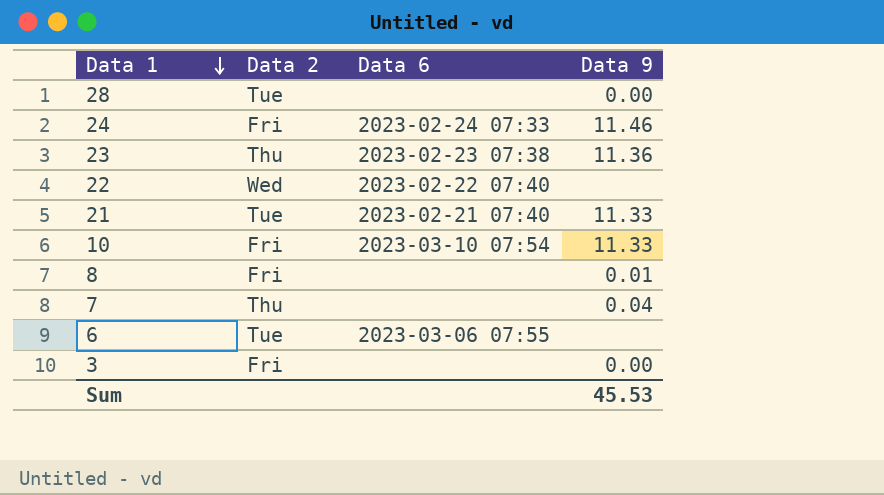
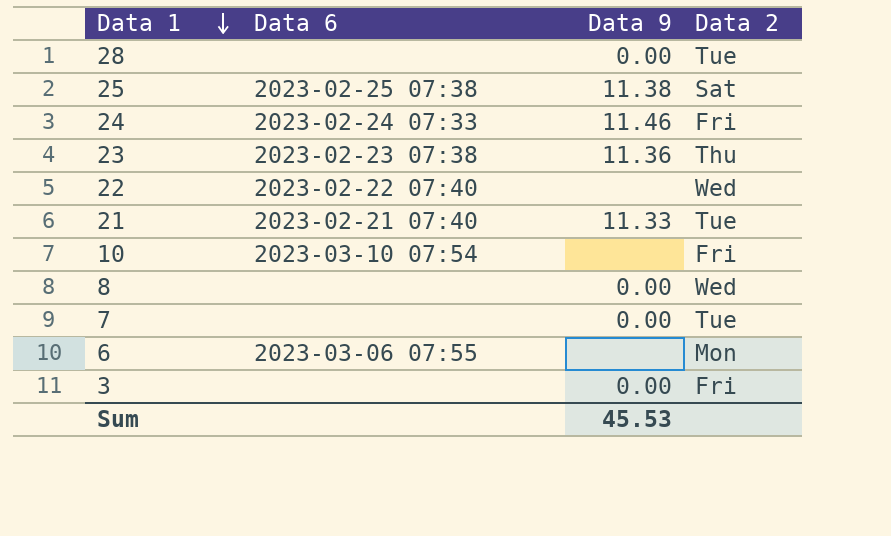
column Data 2 | position: 2 -> 4
row 25: none -> 2023-02-25 07:38 | 11.38 | Sat
10 | Data 9: 11.33 -> none
8 | Data 9: 0.01 -> 0.00
8 | Data 2: Fri -> Wed
7 | Data 9: 0.04 -> 0.00
7 | Data 2: Thu -> Tue
6 | Data 2: Tue -> Mon

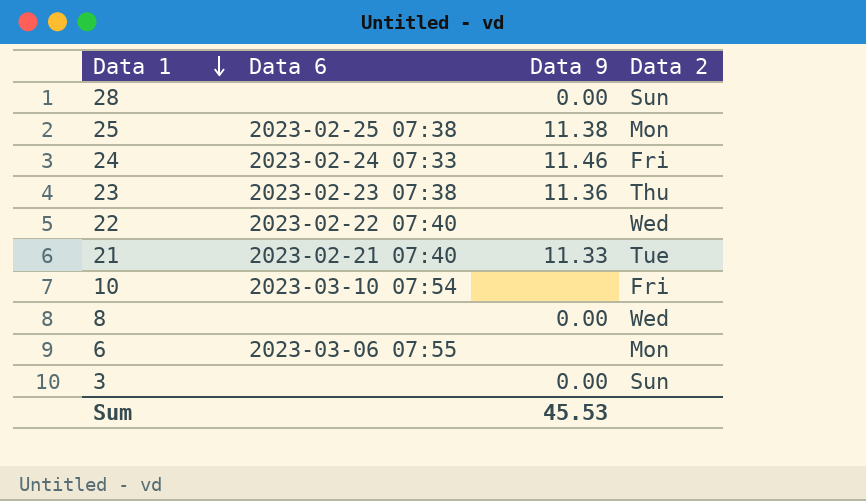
row 7: none | 0.00 | Tue -> none
28 | Data 2: Tue -> Sun
25 | Data 2: Sat -> Mon
3 | Data 2: Fri -> Sun

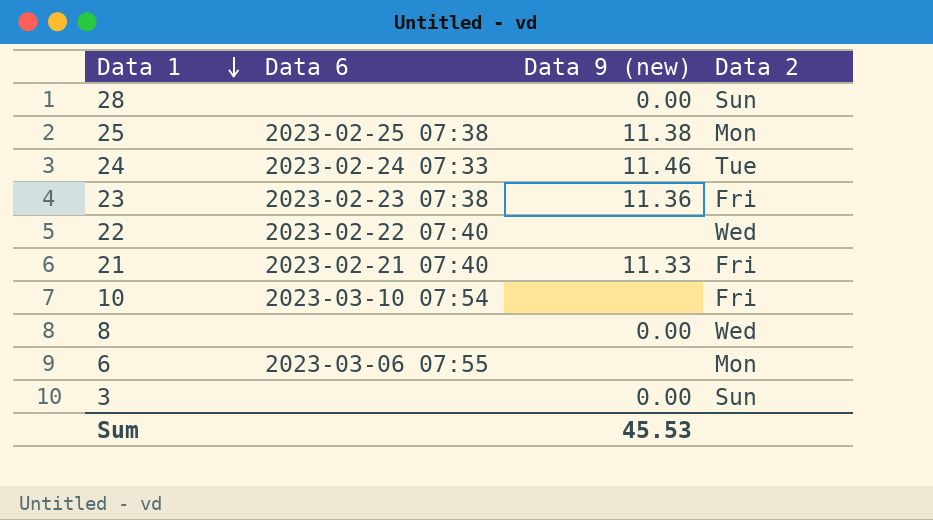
column name: Data 9 -> Data 9 (new)
24 | Data 2: Fri -> Tue
23 | Data 2: Thu -> Fri
21 | Data 2: Tue -> Fri

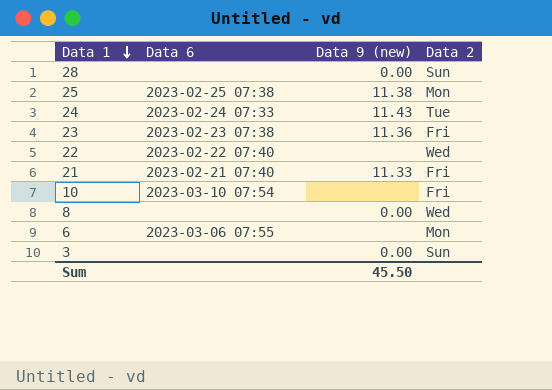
24 | Data 9 (new): 11.46 -> 11.43
Sum | Data 9 (new): 45.53 -> 45.50

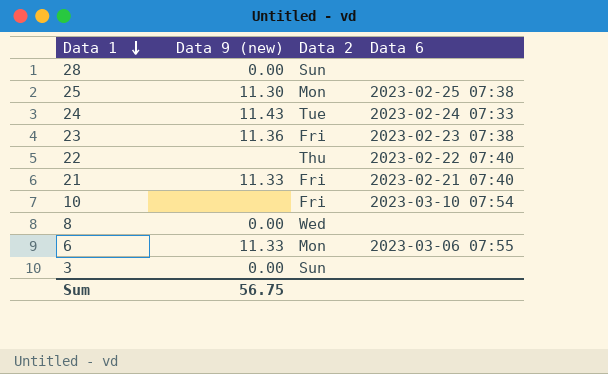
column Data 6 | position: 2 -> 4
25 | Data 9 (new): 11.38 -> 11.30
22 | Data 2: Wed -> Thu
6 | Data 9 (new): none -> 11.33
Sum | Data 9 (new): 45.50 -> 56.75

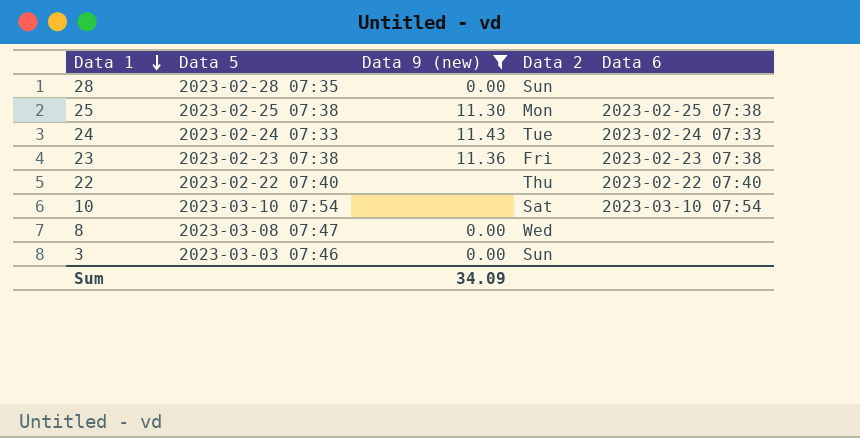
filter: none -> Data 9 (new) != 11.33
column Data 5 | position: none -> 2
10 | Data 2: Fri -> Sat
Sum | Data 9 (new): 56.75 -> 34.09

